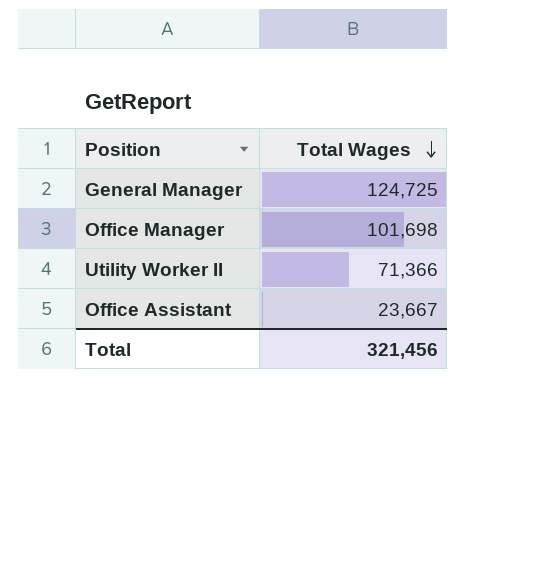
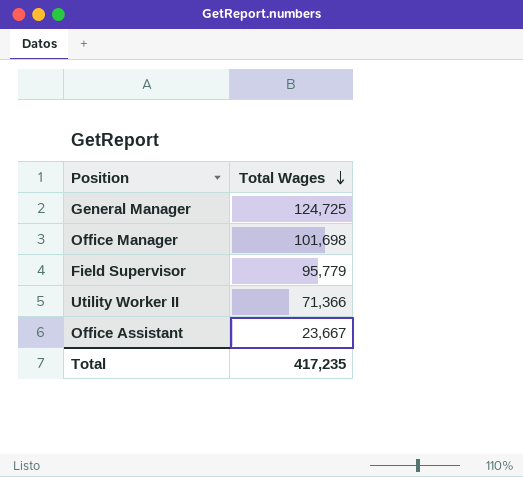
row Field Supervisor: none -> 95,779
Total | Total Wages: 321,456 -> 417,235

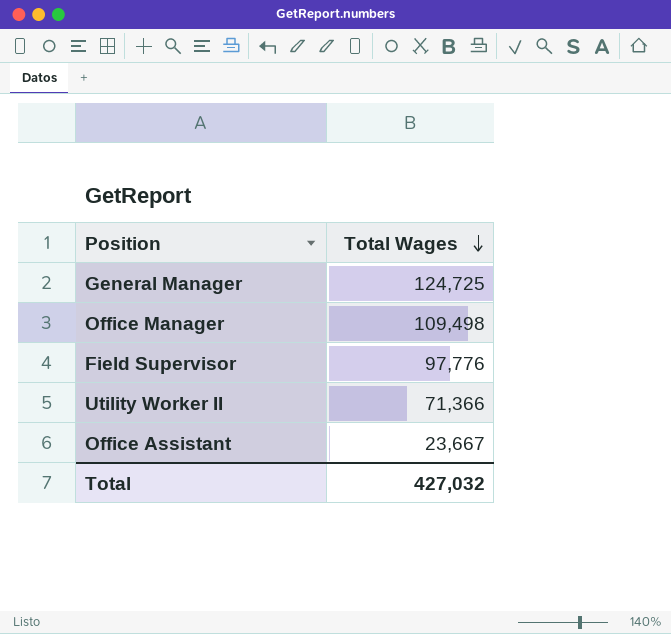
Office Manager | Total Wages: 101,698 -> 109,498
Field Supervisor | Total Wages: 95,779 -> 97,776
Total | Total Wages: 417,235 -> 427,032

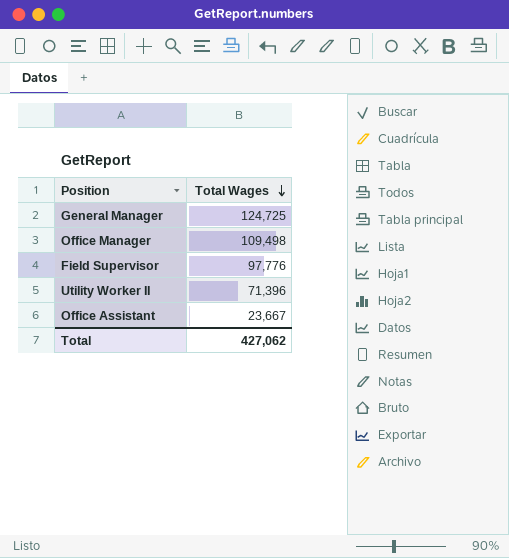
Utility Worker II | Total Wages: 71,366 -> 71,396
Total | Total Wages: 427,032 -> 427,062

